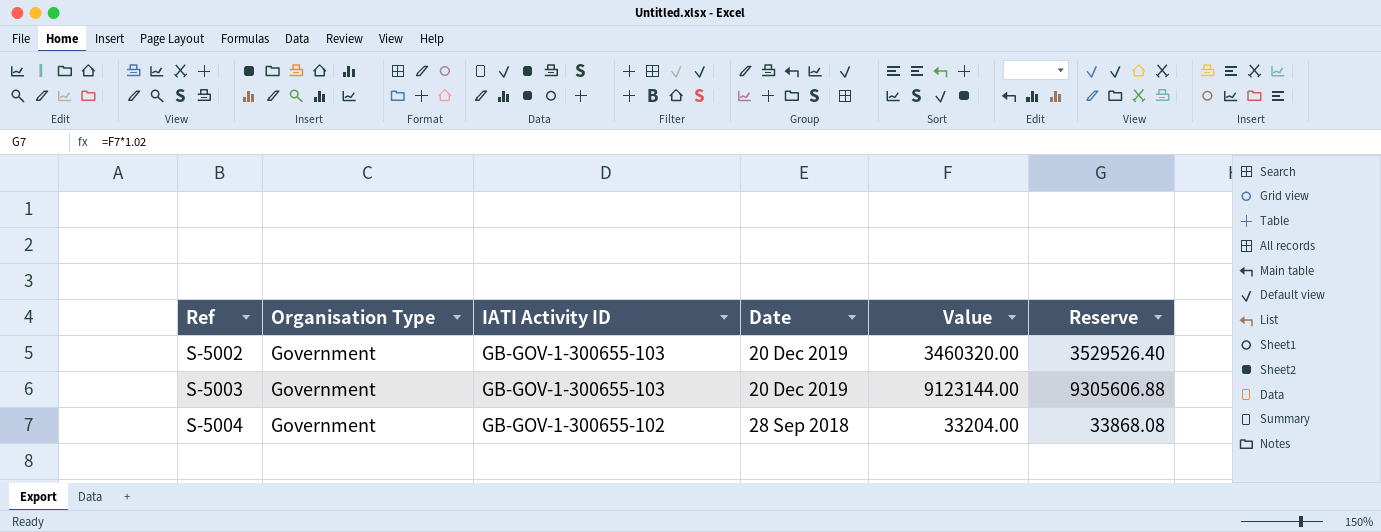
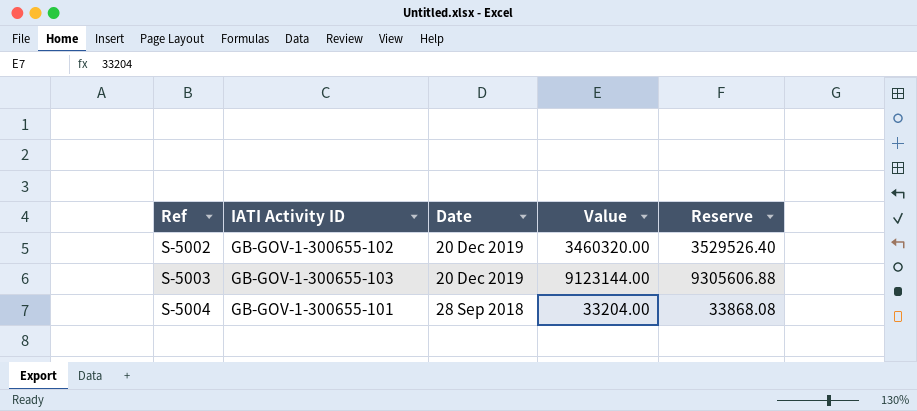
column Organisation Type | position: 2 -> none
S-5002 | IATI Activity ID: GB-GOV-1-300655-103 -> GB-GOV-1-300655-102
S-5004 | IATI Activity ID: GB-GOV-1-300655-102 -> GB-GOV-1-300655-101

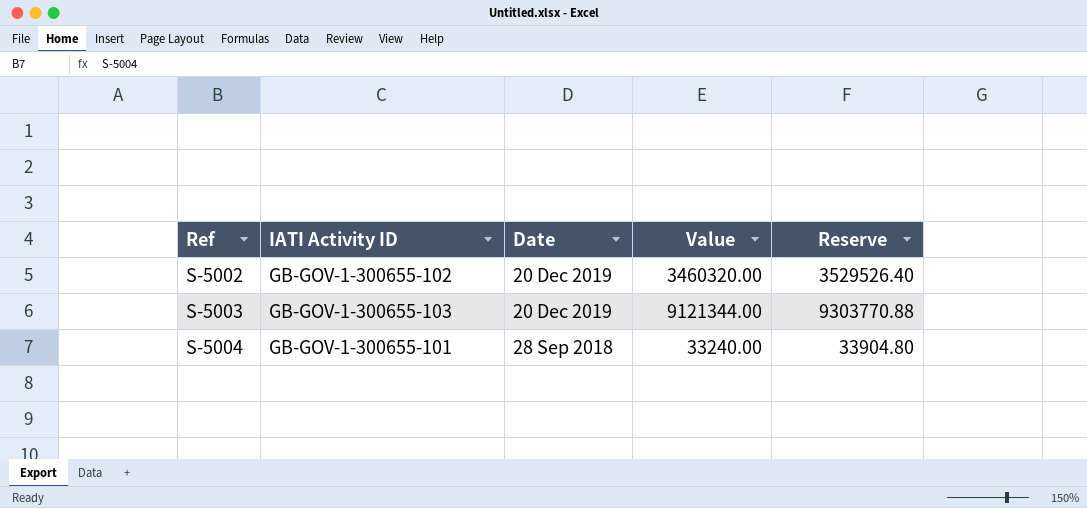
S-5003 | Value: 9123144.00 -> 9121344.00
S-5003 | Reserve: 9305606.88 -> 9303770.88
S-5004 | Value: 33204.00 -> 33240.00
S-5004 | Reserve: 33868.08 -> 33904.80

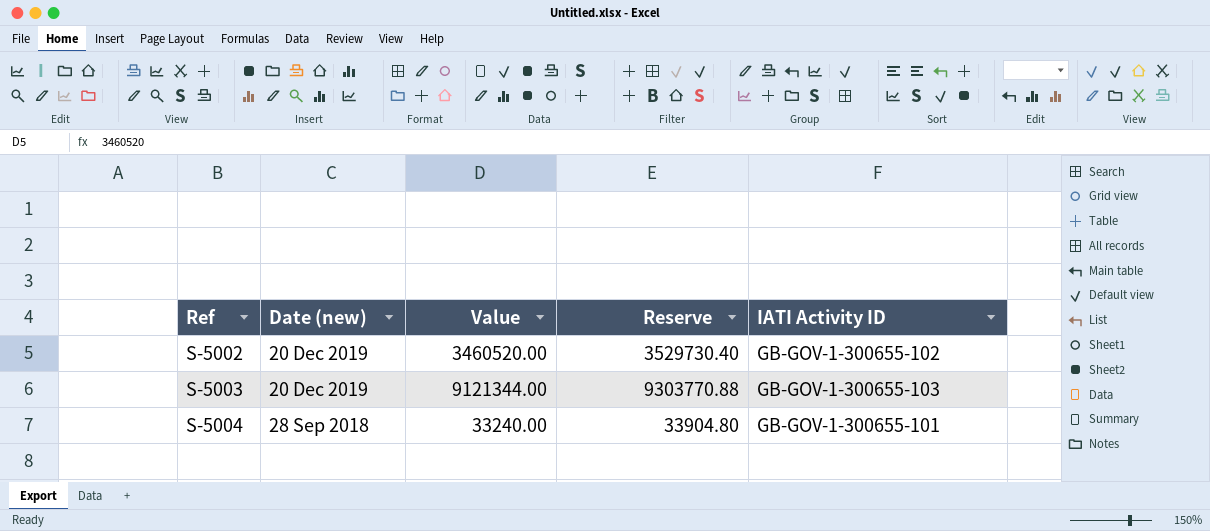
column name: Date -> Date (new)
column IATI Activity ID | position: 2 -> 5
S-5002 | Value: 3460320.00 -> 3460520.00
S-5002 | Reserve: 3529526.40 -> 3529730.40

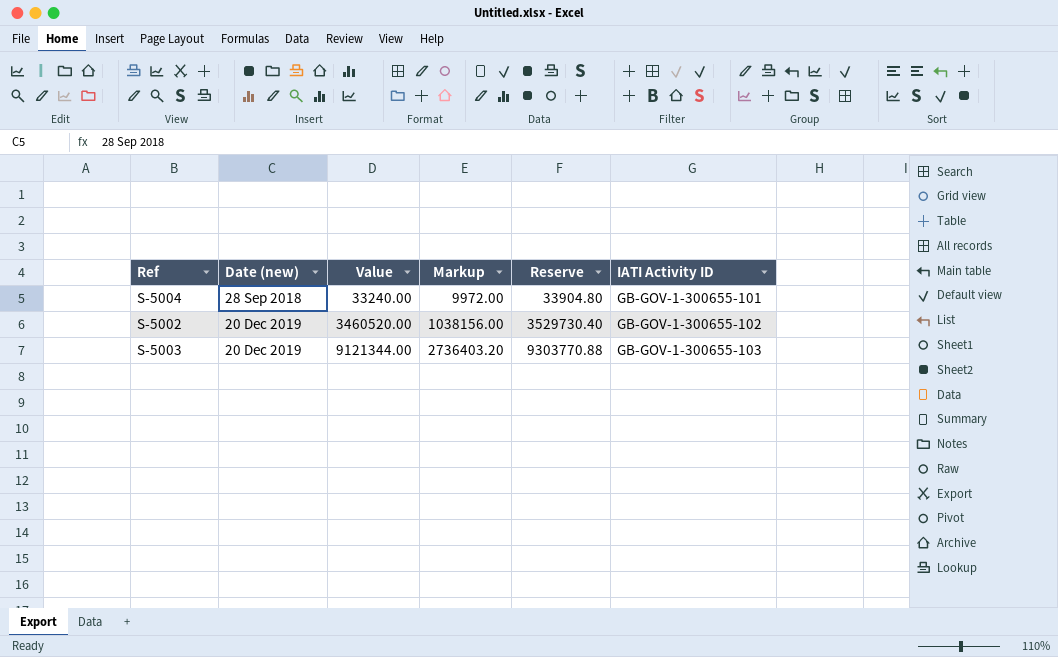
row order: Ref ascending -> Date (new) ascending
column Markup | formula: none -> [Value] * 0.3

